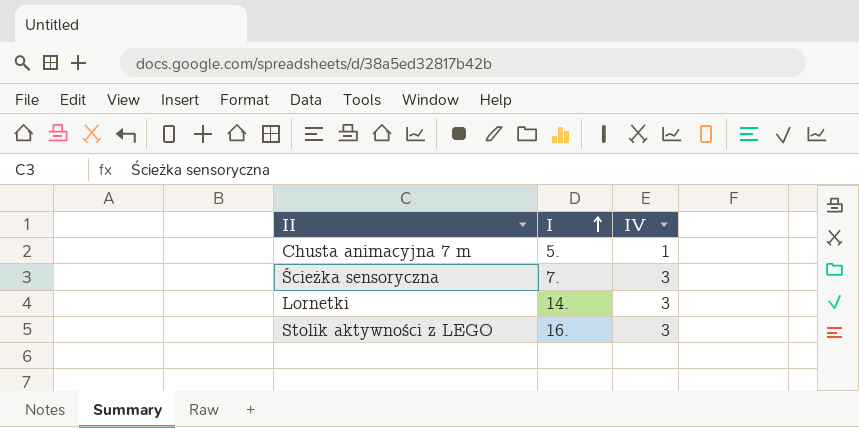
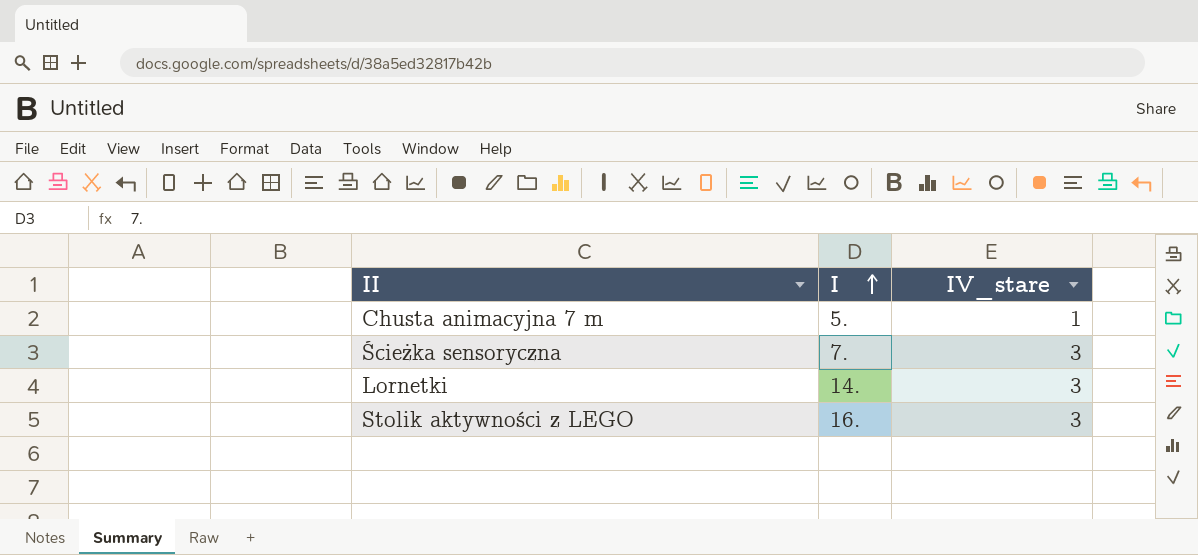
column name: IV -> IV_stare

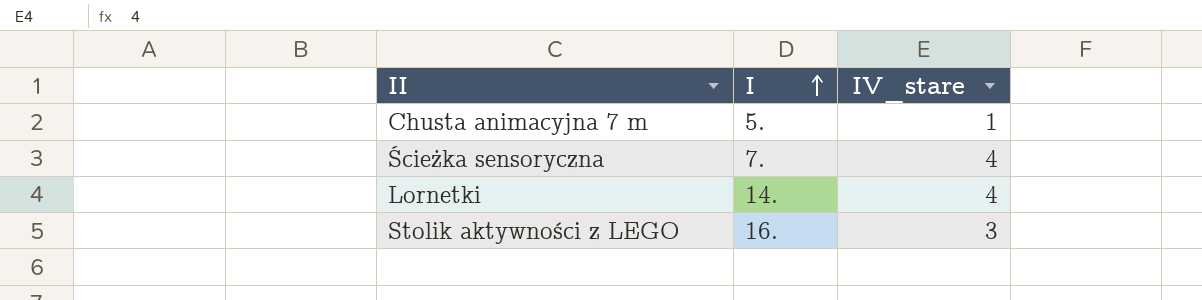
Ścieżka sensoryczna | IV_stare: 3 -> 4
Lornetki | IV_stare: 3 -> 4

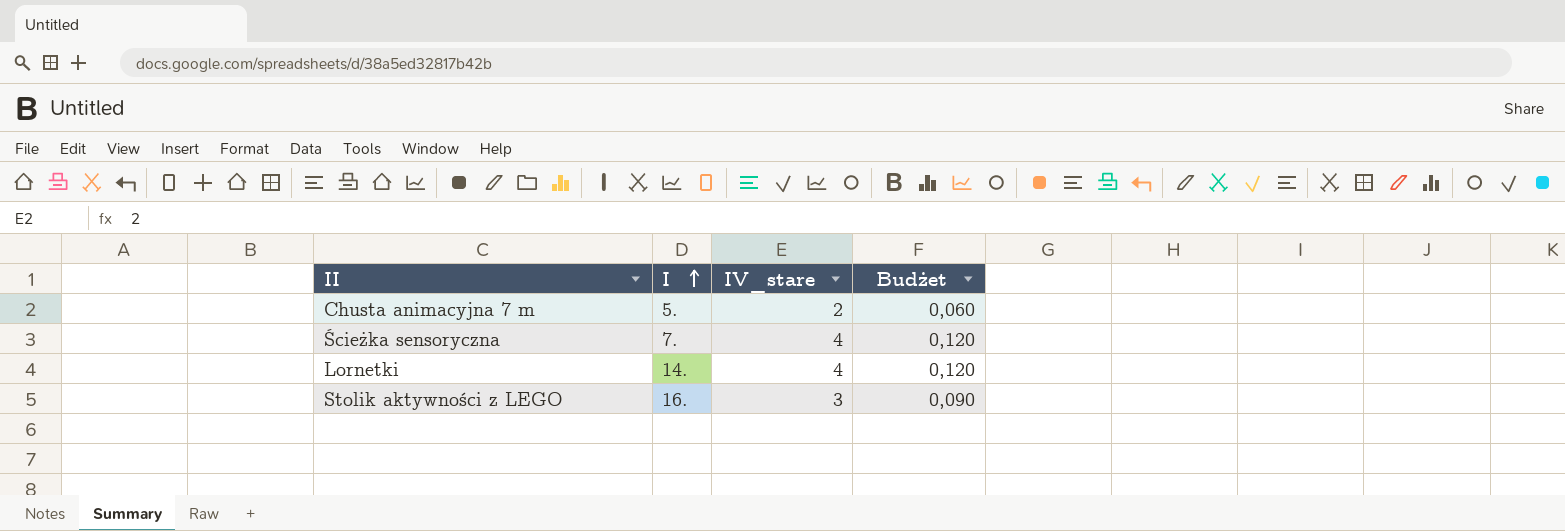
column Budżet | formula: none -> [IV_stare] * 0,03
Chusta animacyjna 7 m | IV_stare: 1 -> 2

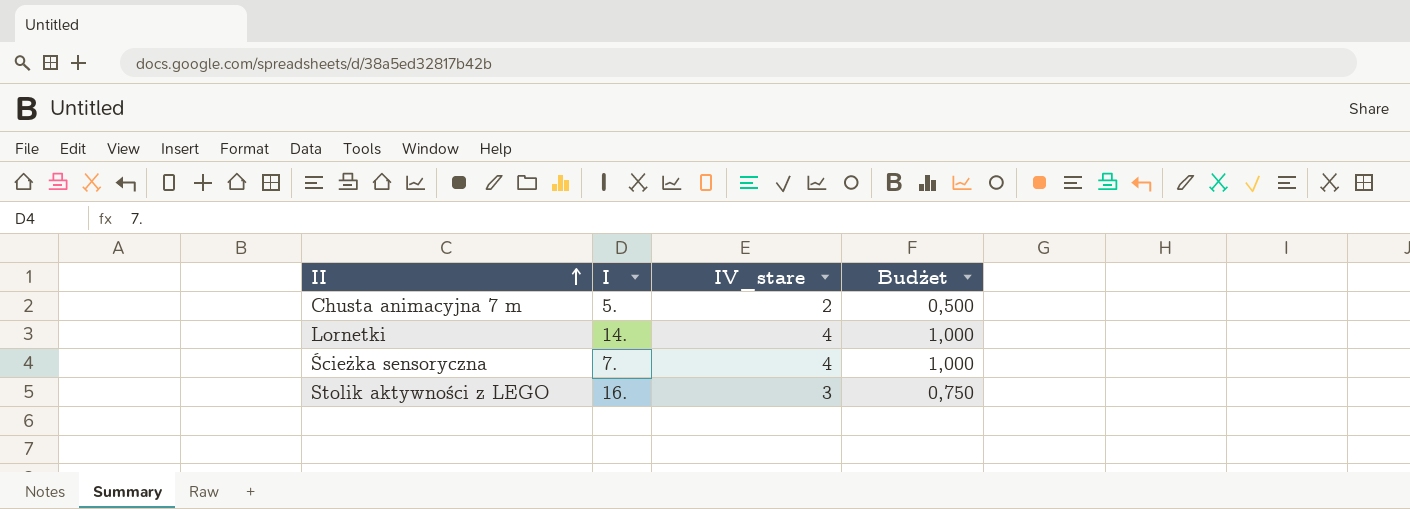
row order: I ascending -> II ascending
column Budżet | formula: [IV_stare] * 0,03 -> [IV_stare] * 0,25

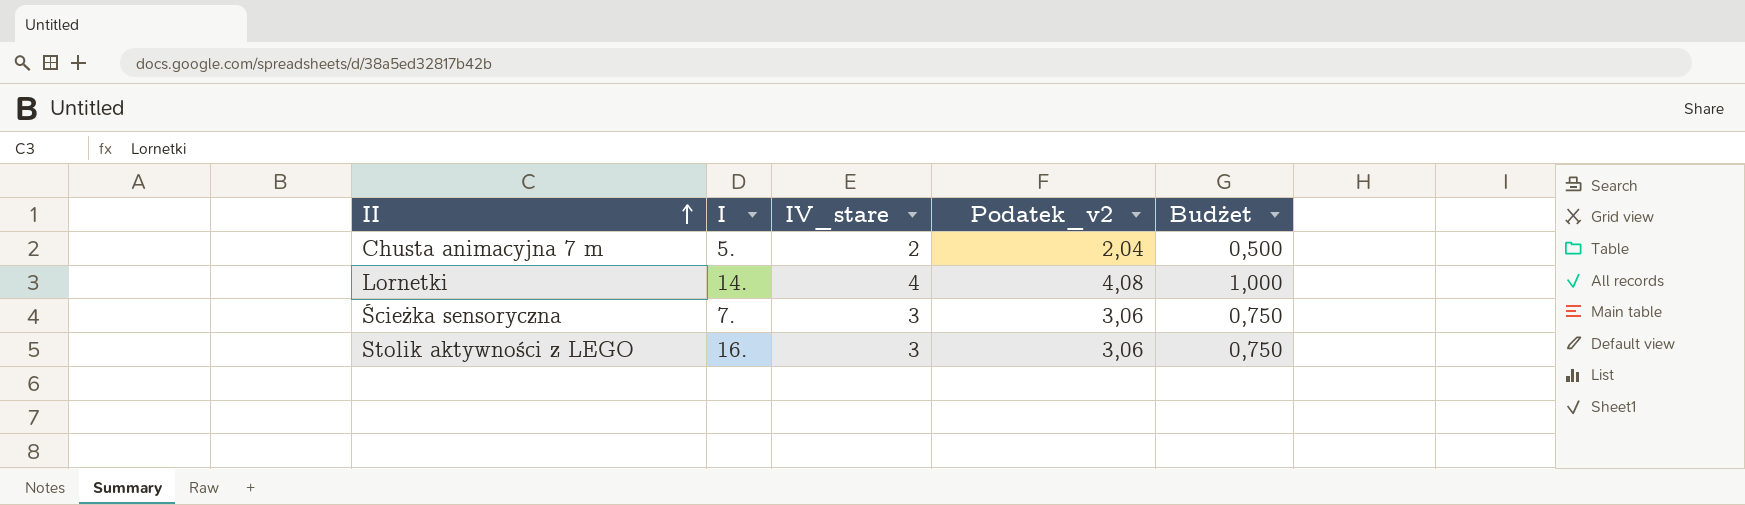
column Podatek_v2 | formula: none -> [IV_stare] * 1,02
Ścieżka sensoryczna | IV_stare: 4 -> 3
Ścieżka sensoryczna | Budżet: 1,000 -> 0,750

